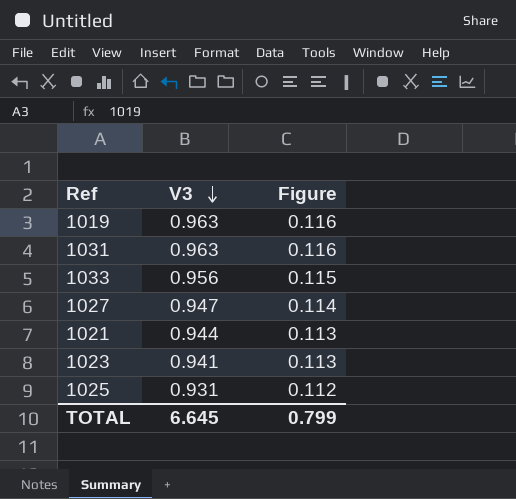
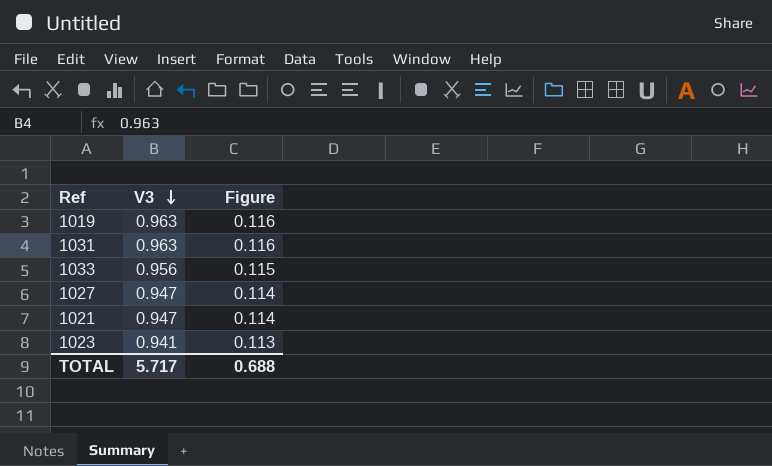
row 1025: 0.931 | 0.112 -> none
1021 | V3: 0.944 -> 0.947
1021 | Figure: 0.113 -> 0.114
TOTAL | V3: 6.645 -> 5.717
TOTAL | Figure: 0.799 -> 0.688

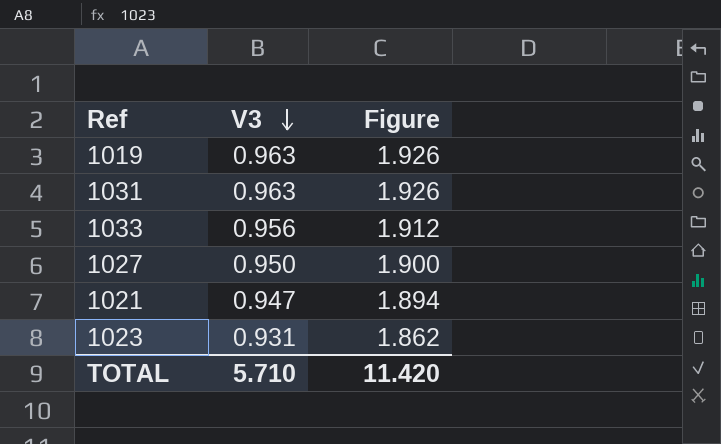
column Figure | formula: [V3] * 0.12 -> [V3] * 2
1027 | V3: 0.947 -> 0.950
1023 | V3: 0.941 -> 0.931
TOTAL | V3: 5.717 -> 5.710
TOTAL | Figure: 0.688 -> 11.420

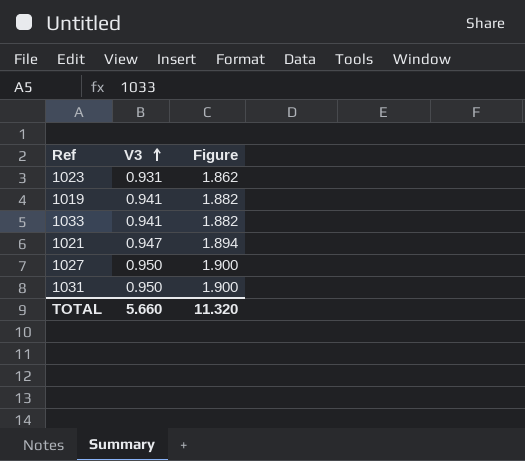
row order: V3 descending -> V3 ascending
1019 | V3: 0.963 -> 0.941
1019 | Figure: 1.926 -> 1.882
1033 | V3: 0.956 -> 0.941
1033 | Figure: 1.912 -> 1.882
1031 | V3: 0.963 -> 0.950
1031 | Figure: 1.926 -> 1.900
TOTAL | V3: 5.710 -> 5.660
TOTAL | Figure: 11.420 -> 11.320

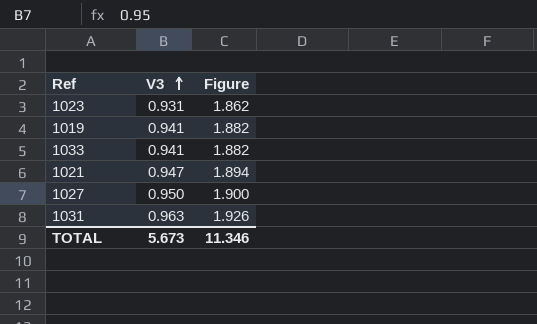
1031 | V3: 0.950 -> 0.963
1031 | Figure: 1.900 -> 1.926
TOTAL | V3: 5.660 -> 5.673
TOTAL | Figure: 11.320 -> 11.346

